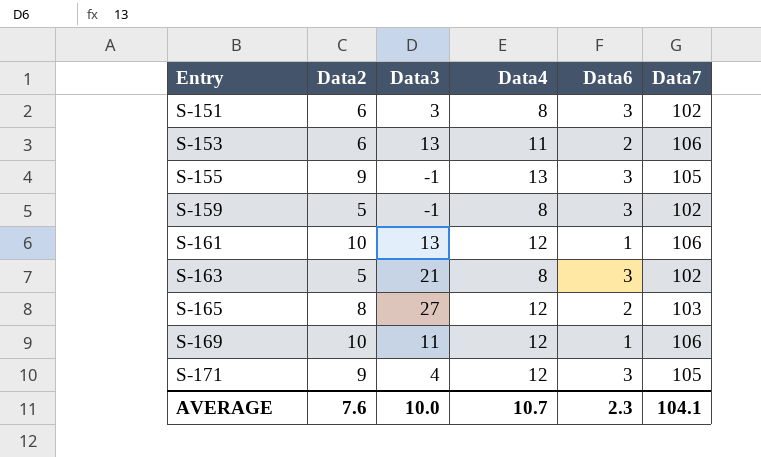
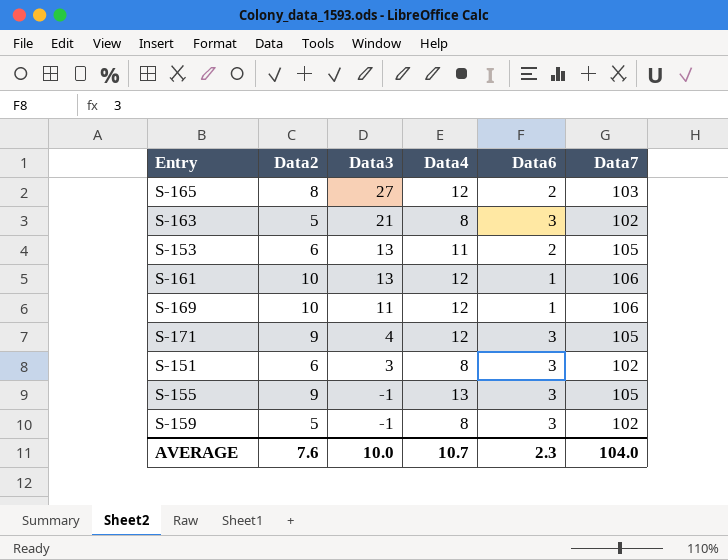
row order: Entry ascending -> Data3 descending
S-153 | Data7: 106 -> 105
AVERAGE | Data7: 104.1 -> 104.0

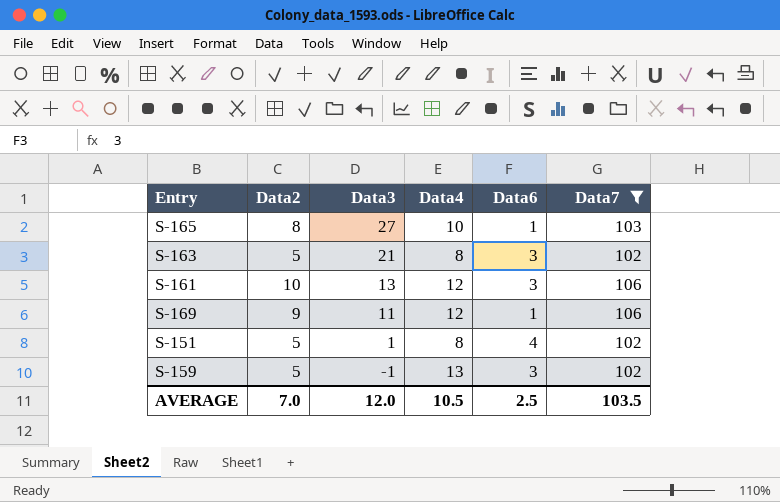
filter: none -> Data7 != 105
S-165 | Data4: 12 -> 10
S-165 | Data6: 2 -> 1
S-161 | Data6: 1 -> 3
S-169 | Data2: 10 -> 9
S-151 | Data2: 6 -> 5
S-151 | Data3: 3 -> 1
S-151 | Data6: 3 -> 4
S-159 | Data4: 8 -> 13
AVERAGE | Data2: 7.6 -> 7.0
AVERAGE | Data3: 10.0 -> 12.0
AVERAGE | Data4: 10.7 -> 10.5
AVERAGE | Data6: 2.3 -> 2.5
AVERAGE | Data7: 104.0 -> 103.5

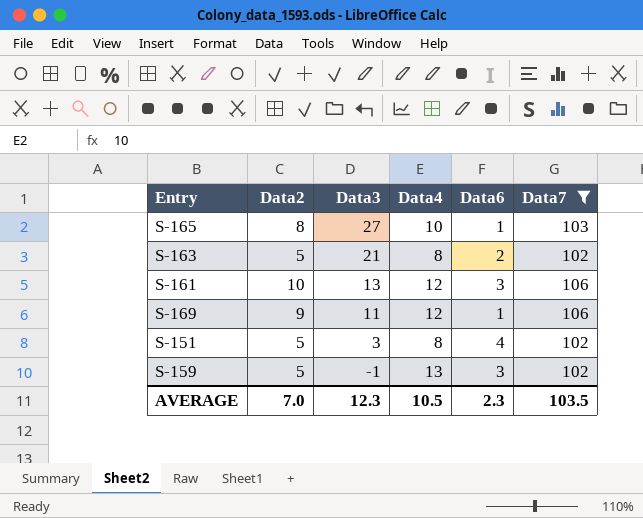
S-163 | Data6: 3 -> 2
S-151 | Data3: 1 -> 3
AVERAGE | Data3: 12.0 -> 12.3
AVERAGE | Data6: 2.5 -> 2.3

